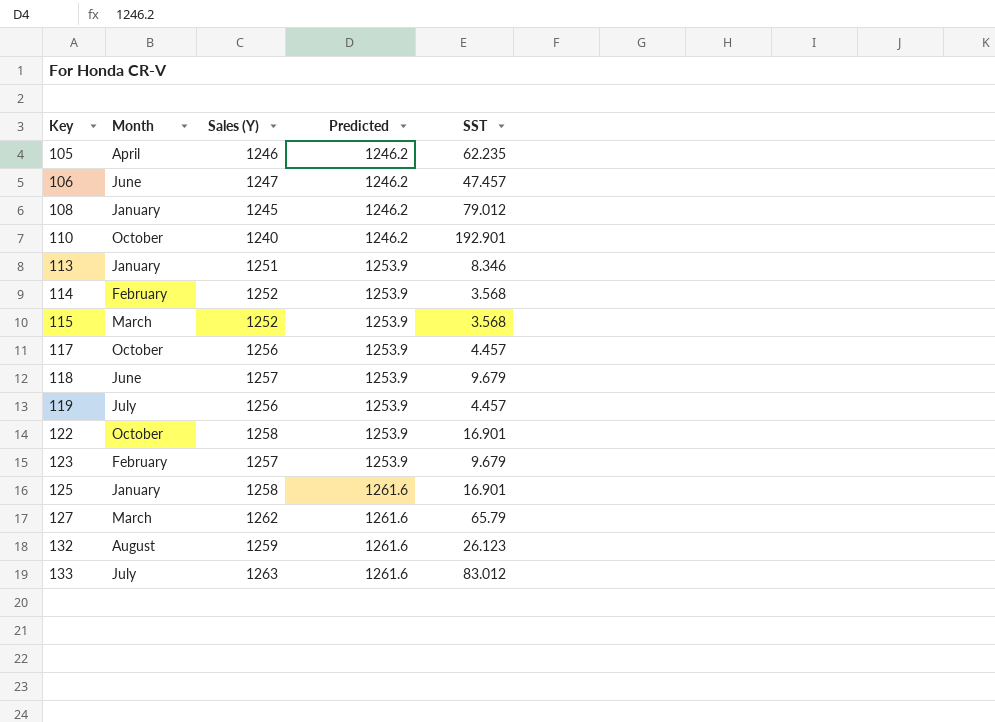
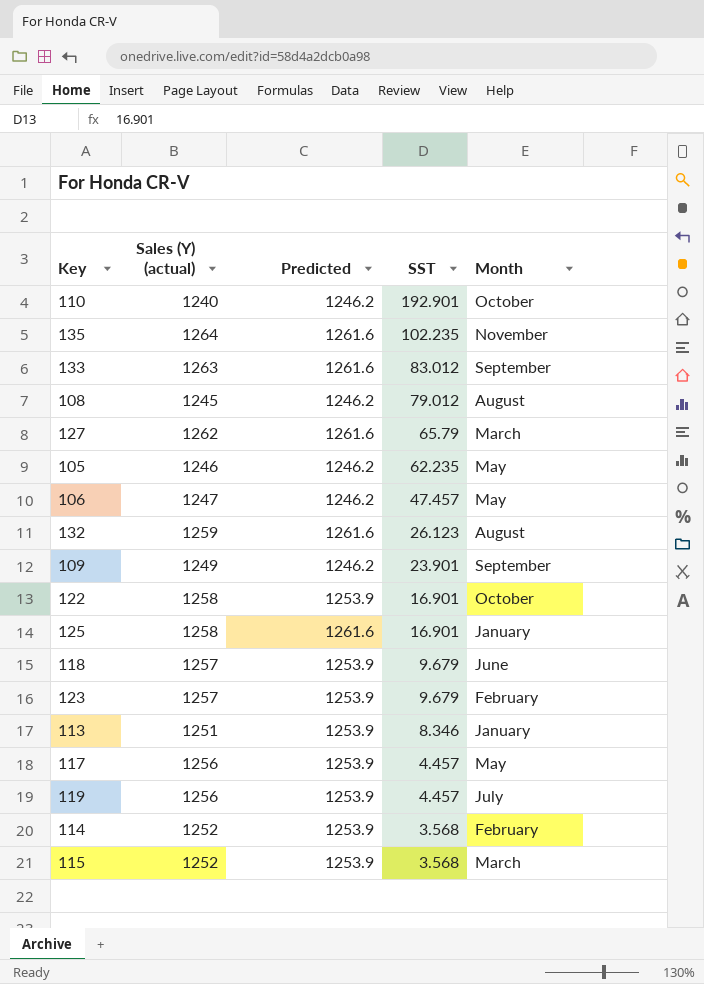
row order: Key ascending -> SST descending
column name: Sales (Y) -> Sales (Y) (actual)
column Month | position: 2 -> 5
row 135: none -> 1264 | 1261.6 | 102.235 | November
133 | Month: July -> September
108 | Month: January -> August
105 | Month: April -> May
106 | Month: June -> May
row 109: none -> 1249 | 1246.2 | 23.901 | September
117 | Month: October -> May

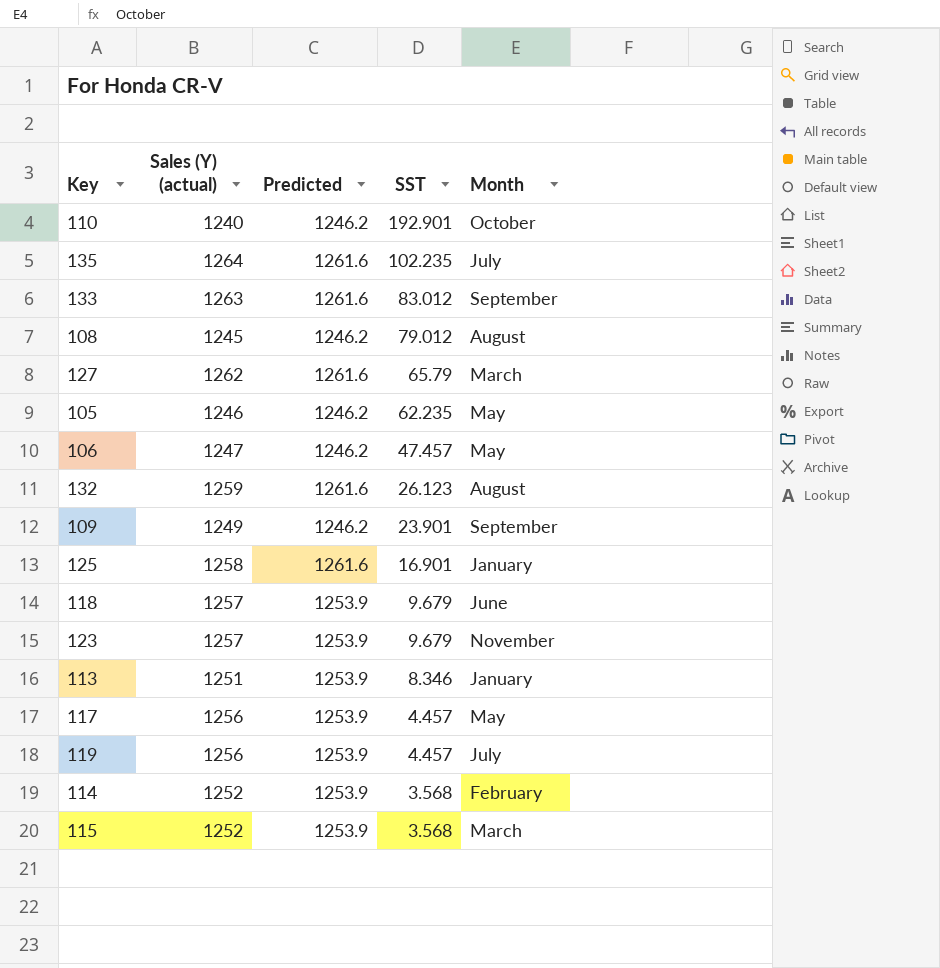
row 122: 1258 | 1253.9 | 16.901 | October -> none
135 | Month: November -> July
123 | Month: February -> November

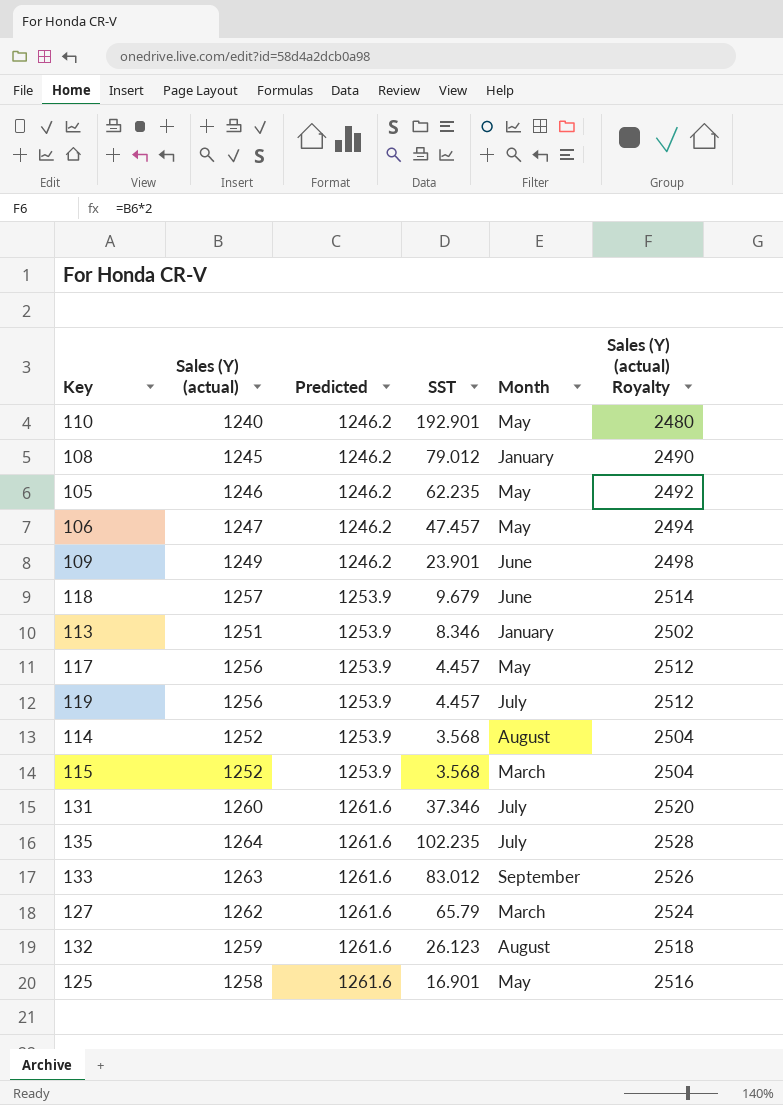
row order: SST descending -> Predicted ascending
column Sales (Y) (actual) Royalty | formula: none -> [Sales (Y) (actual)] * 2
row 123: 1257 | 1253.9 | 9.679 | November -> none
110 | Month: October -> May
108 | Month: August -> January
109 | Month: September -> June
114 | Month: February -> August
row 131: none -> 1260 | 1261.6 | 37.346 | July | 2520
125 | Month: January -> May

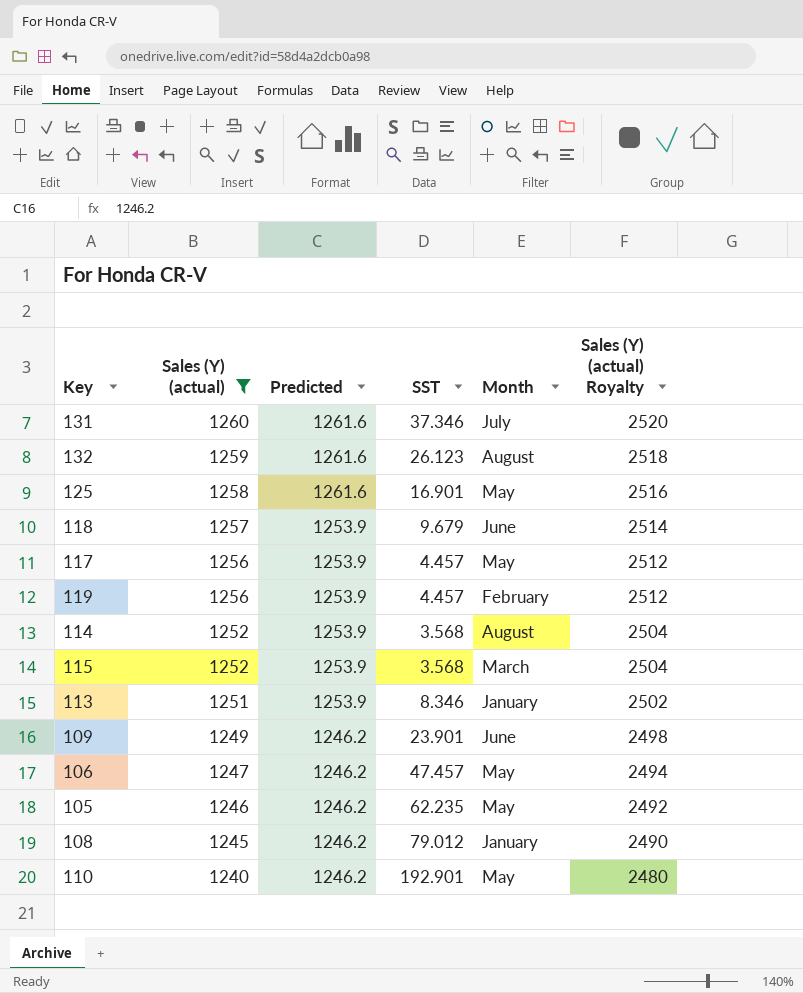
filter: none -> Sales (Y) (actual) <= 1260
row order: Predicted ascending -> Sales (Y) (actual) descending
119 | Month: July -> February

